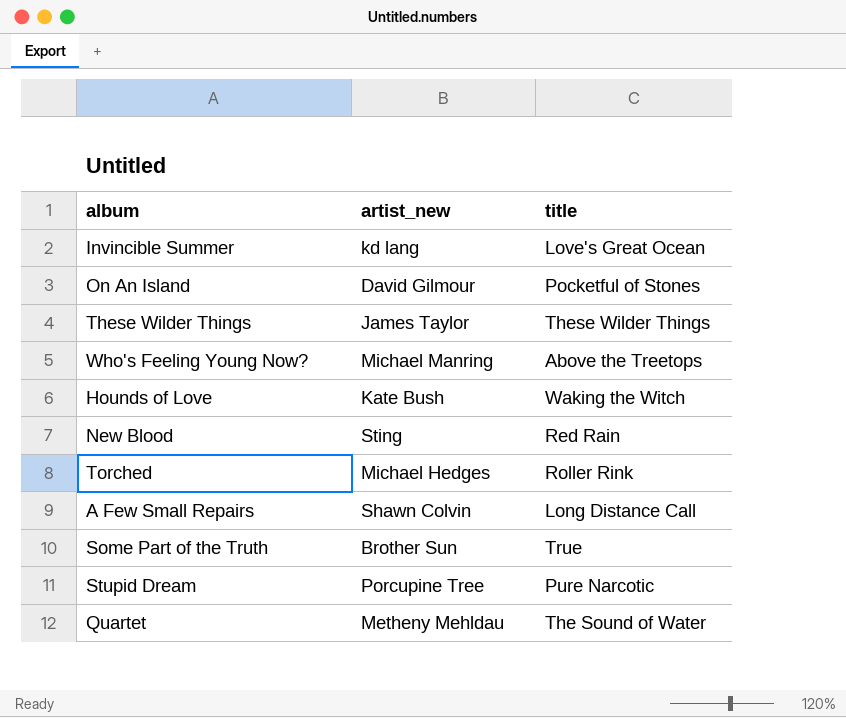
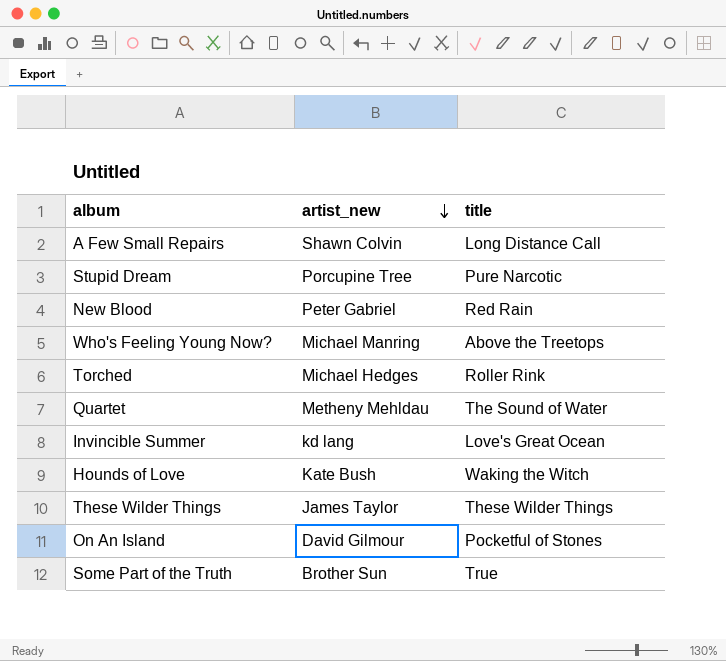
row order: none -> artist_new descending
New Blood | artist_new: Sting -> Peter Gabriel

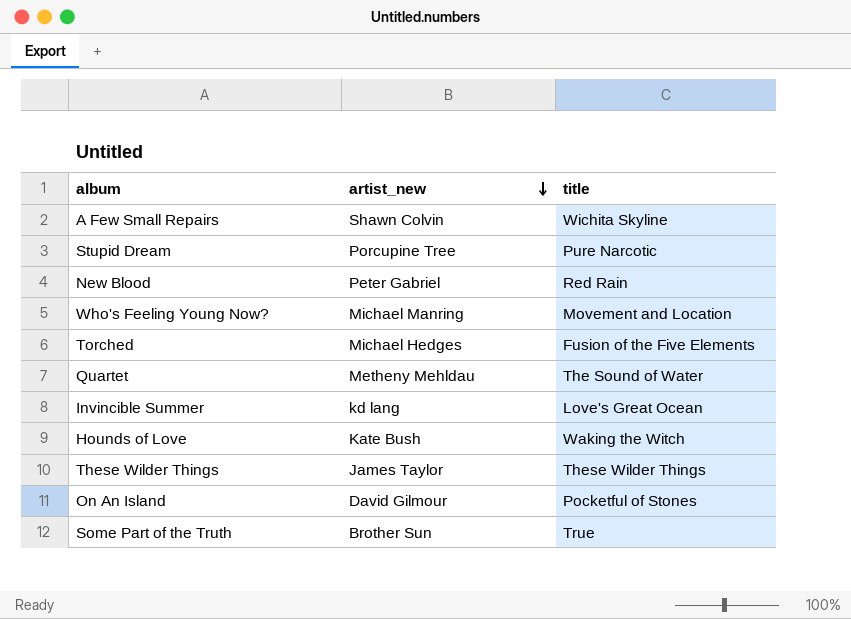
A Few Small Repairs | title: Long Distance Call -> Wichita Skyline
Who's Feeling Young Now? | title: Above the Treetops -> Movement and Location
Torched | title: Roller Rink -> Fusion of the Five Elements

